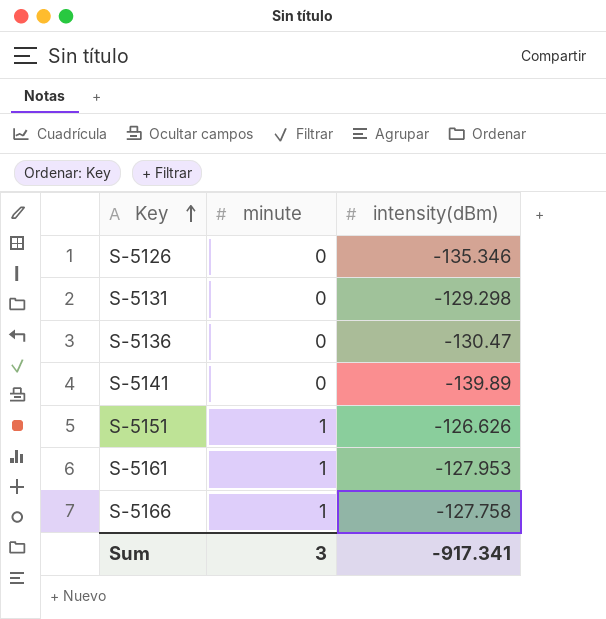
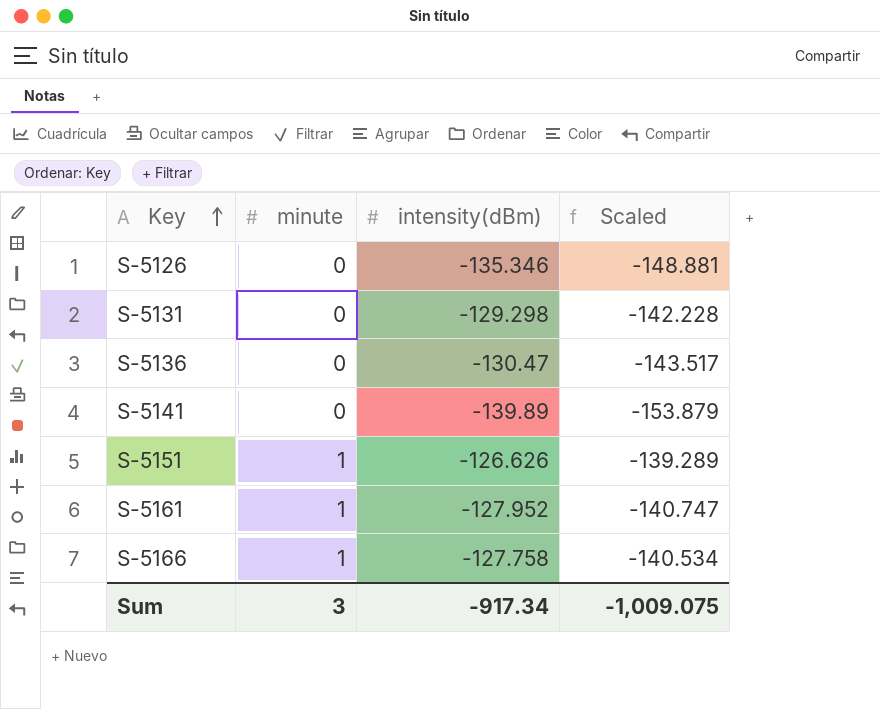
column Scaled | formula: none -> [intensity(dBm)] * 1.1
S-5161 | intensity(dBm): -127.953 -> -127.952
Sum | intensity(dBm): -917.341 -> -917.34

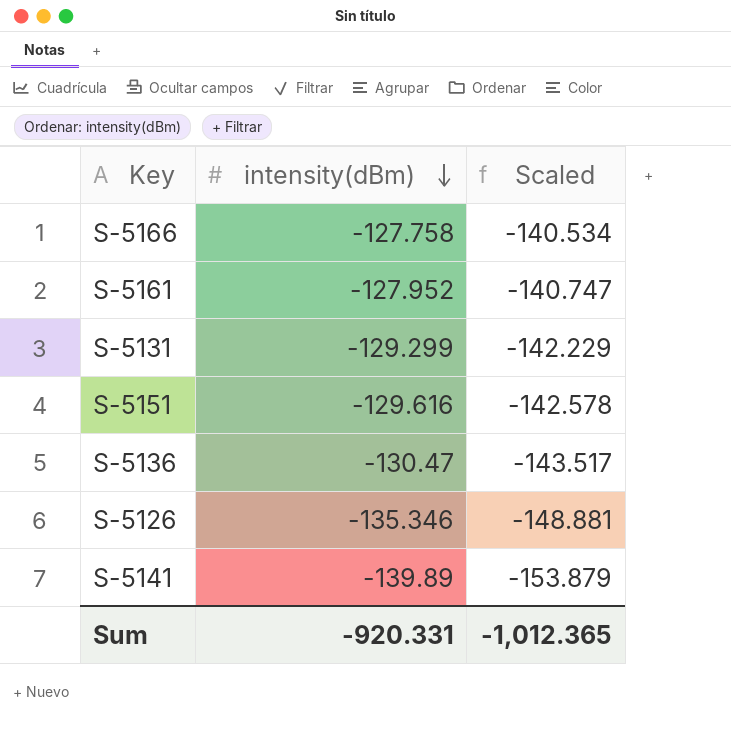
row order: Key ascending -> intensity(dBm) descending
column minute | position: 2 -> none
S-5131 | intensity(dBm): -129.298 -> -129.299
S-5131 | Scaled: -142.228 -> -142.229
S-5151 | intensity(dBm): -126.626 -> -129.616
S-5151 | Scaled: -139.289 -> -142.578
Sum | intensity(dBm): -917.34 -> -920.331
Sum | Scaled: -1,009.075 -> -1,012.365

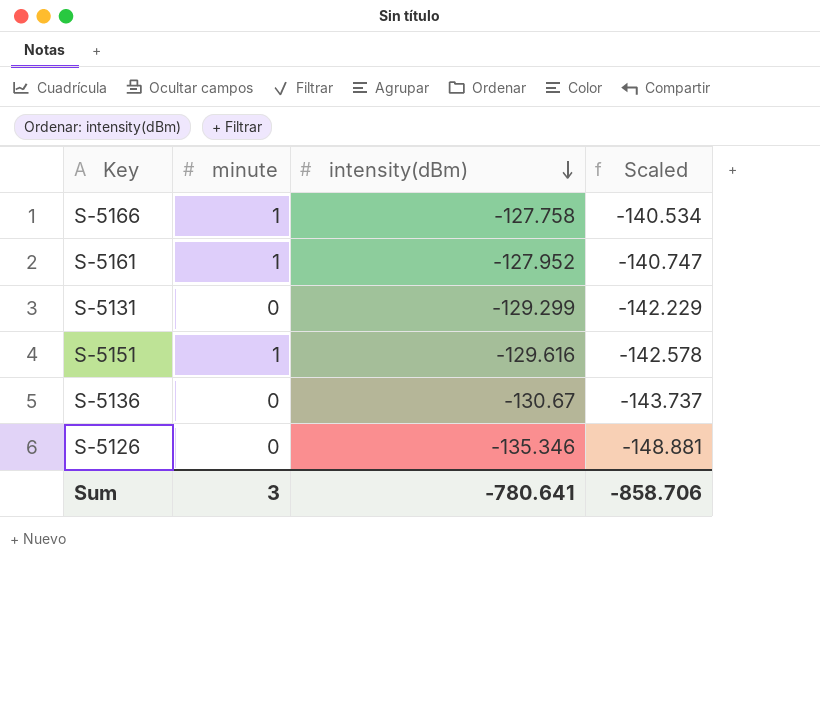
column minute | position: none -> 2
row S-5141: -139.89 | -153.879 -> none
S-5136 | intensity(dBm): -130.47 -> -130.67
S-5136 | Scaled: -143.517 -> -143.737
Sum | intensity(dBm): -920.331 -> -780.641
Sum | Scaled: -1,012.365 -> -858.706

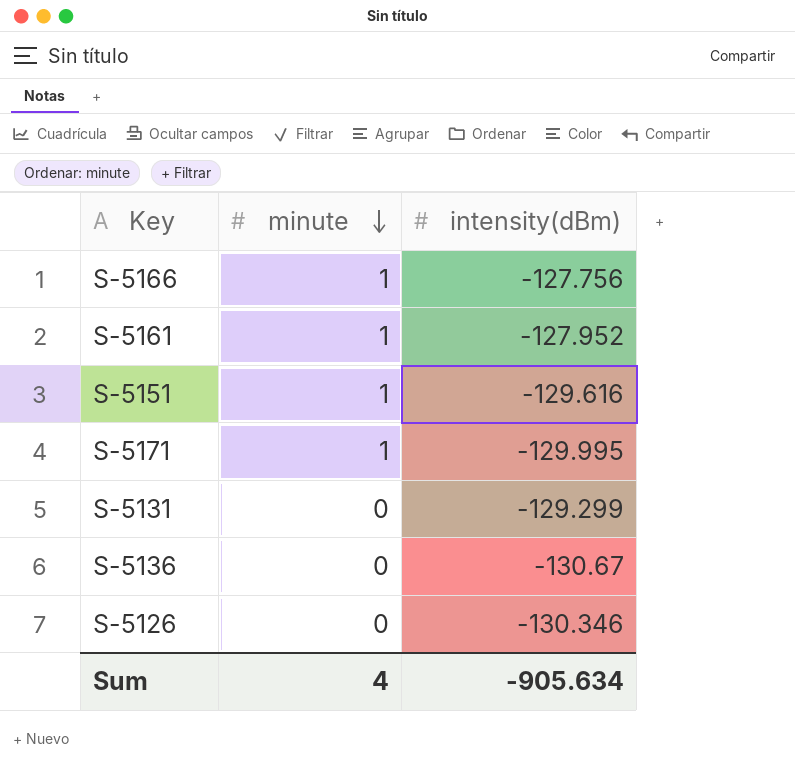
row order: intensity(dBm) descending -> minute descending
column Scaled | formula: [intensity(dBm)] * 1.1 -> none
S-5166 | intensity(dBm): -127.758 -> -127.756
row S-5171: none -> 1 | -129.995
S-5126 | intensity(dBm): -135.346 -> -130.346
Sum | minute: 3 -> 4
Sum | intensity(dBm): -780.641 -> -905.634

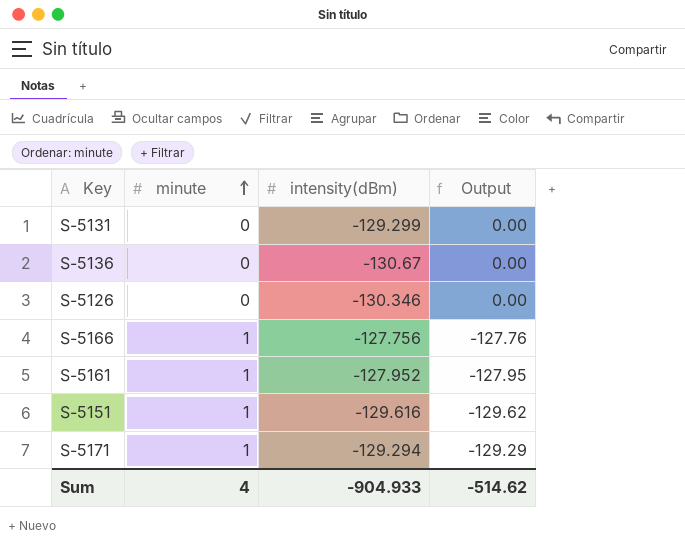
row order: minute descending -> minute ascending
column Output | formula: none -> [minute] * [intensity(dBm)]
S-5171 | intensity(dBm): -129.995 -> -129.294
Sum | intensity(dBm): -905.634 -> -904.933

